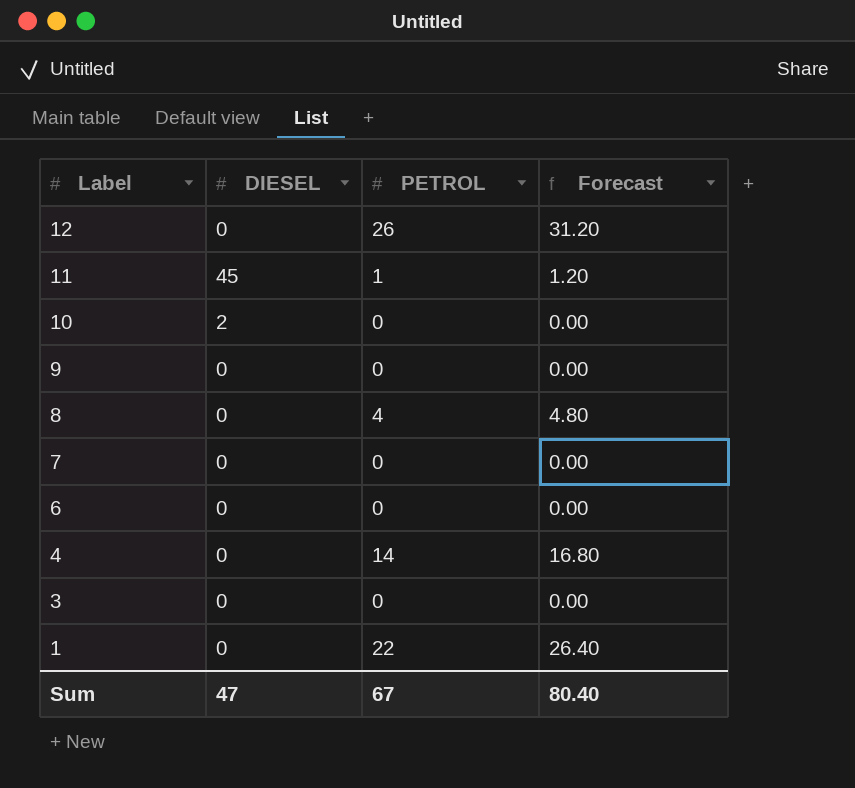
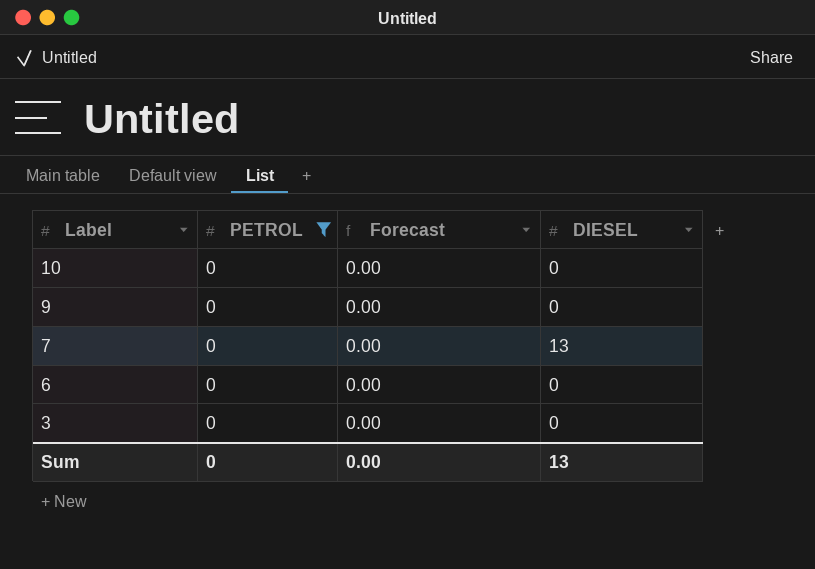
filter: none -> PETROL = 0
column DIESEL | position: 2 -> 4
10 | DIESEL: 2 -> 0
7 | DIESEL: 0 -> 13
Sum | PETROL: 67 -> 0
Sum | Forecast: 80.40 -> 0.00
Sum | DIESEL: 47 -> 13

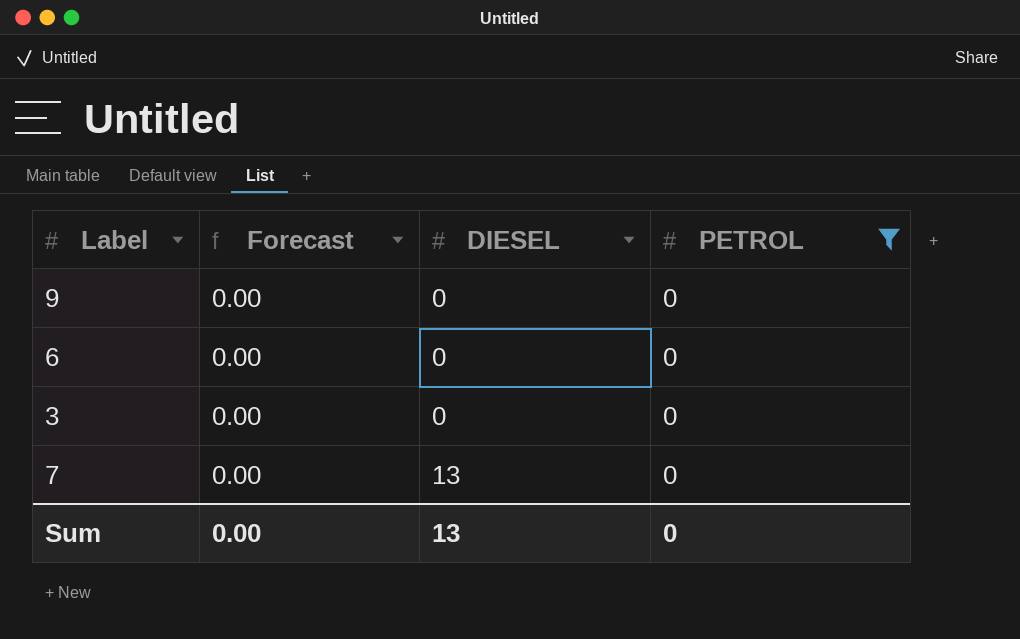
row order: Label descending -> DIESEL ascending
column PETROL | position: 2 -> 4
row 10: 0 | 0.00 | 0 -> none

